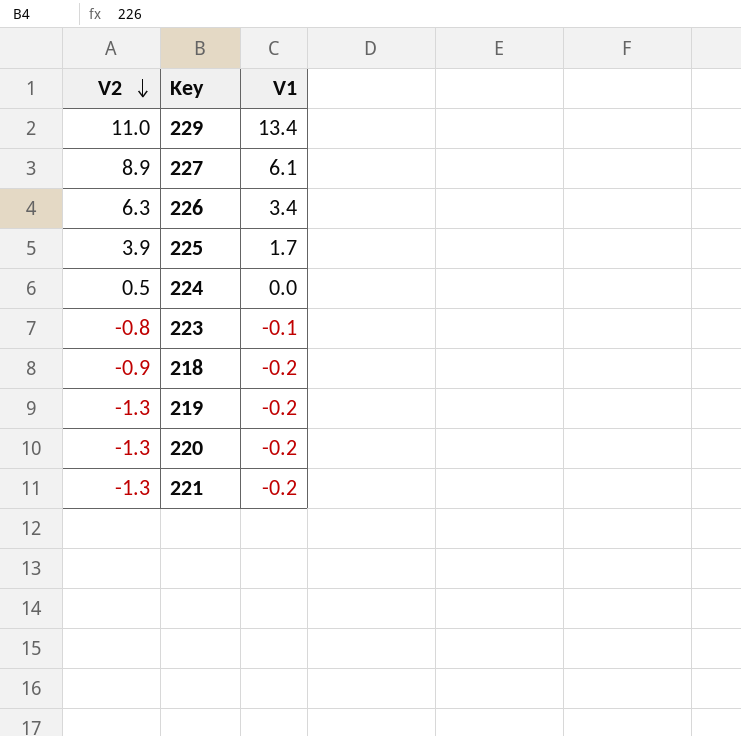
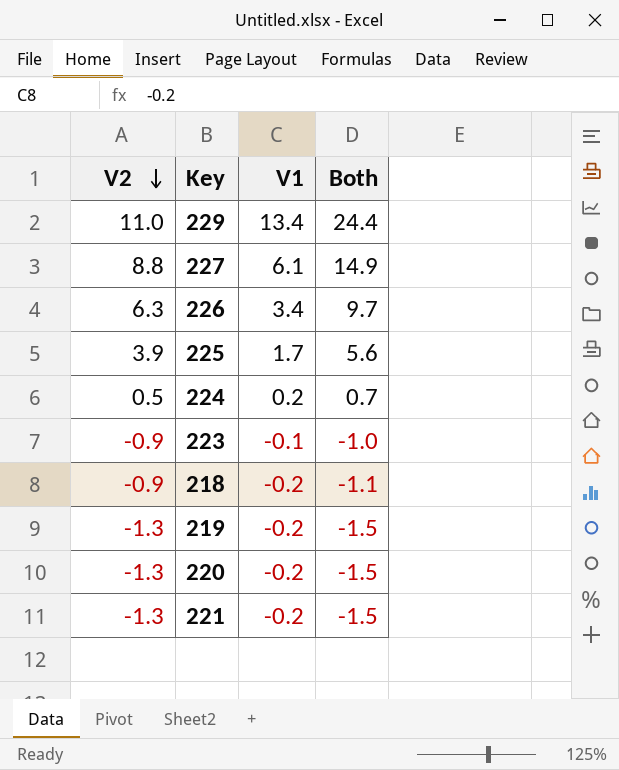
column Both | formula: none -> [V2] + [V1]
227 | V2: 8.9 -> 8.8
224 | V1: 0.0 -> 0.2
223 | V2: -0.8 -> -0.9

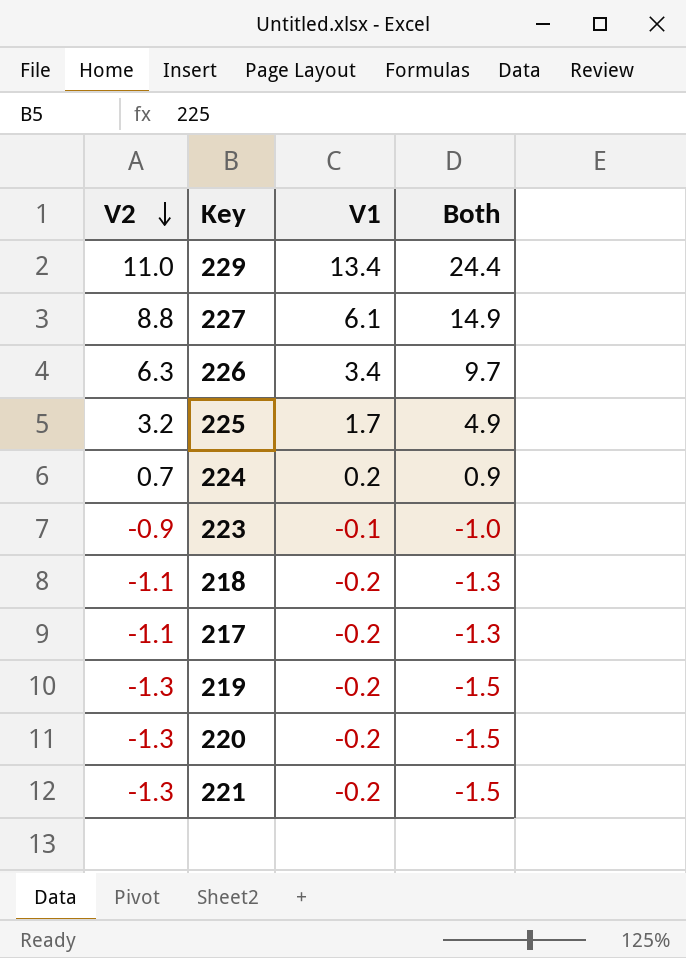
225 | V2: 3.9 -> 3.2
225 | Both: 5.6 -> 4.9
224 | V2: 0.5 -> 0.7
224 | Both: 0.7 -> 0.9
218 | V2: -0.9 -> -1.1
218 | Both: -1.1 -> -1.3
row 217: none -> -1.1 | -0.2 | -1.3

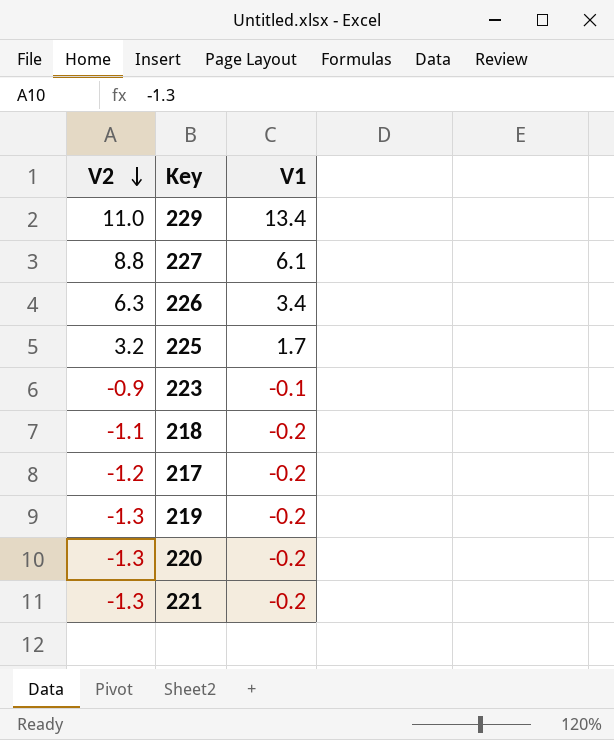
column Both | formula: [V2] + [V1] -> none
row 224: 0.7 | 0.2 | 0.9 -> none
217 | V2: -1.1 -> -1.2

